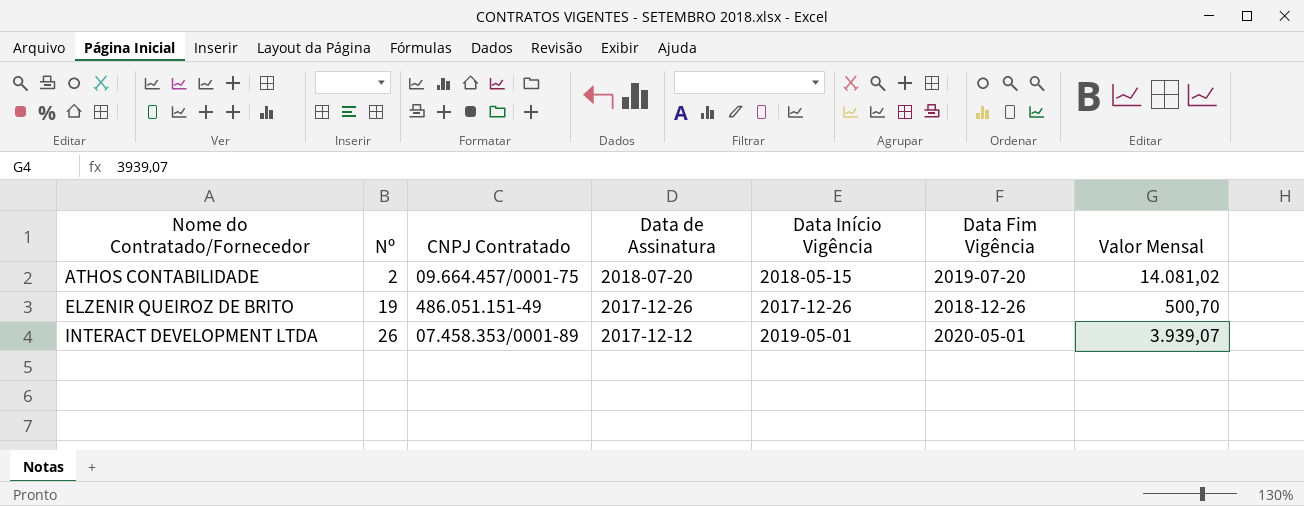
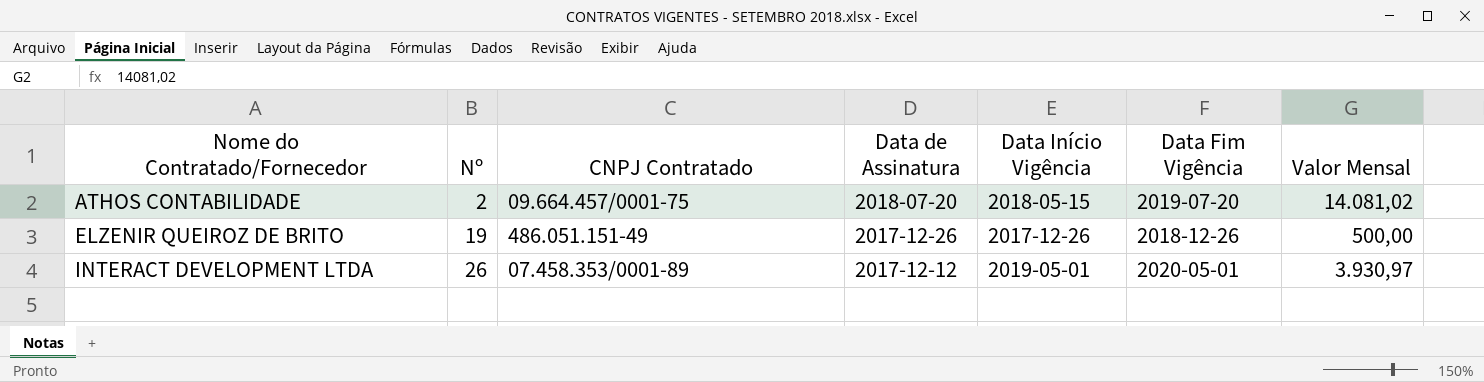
ELZENIR QUEIROZ DE BRITO | Valor Mensal: 500,70 -> 500,00
INTERACT DEVELOPMENT LTDA | Valor Mensal: 3.939,07 -> 3.930,97

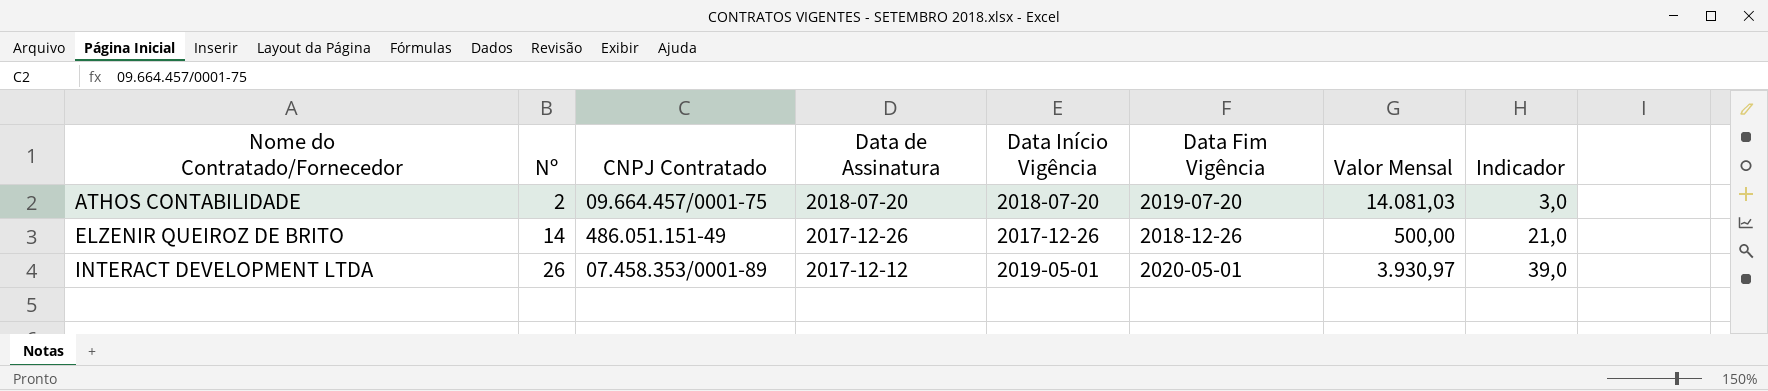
column Indicador | formula: none -> [Nº] * 1,5
ATHOS CONTABILIDADE | Data Início Vigência: 2018-05-15 -> 2018-07-20
ATHOS CONTABILIDADE | Valor Mensal: 14.081,02 -> 14.081,03
ELZENIR QUEIROZ DE BRITO | Nº: 19 -> 14

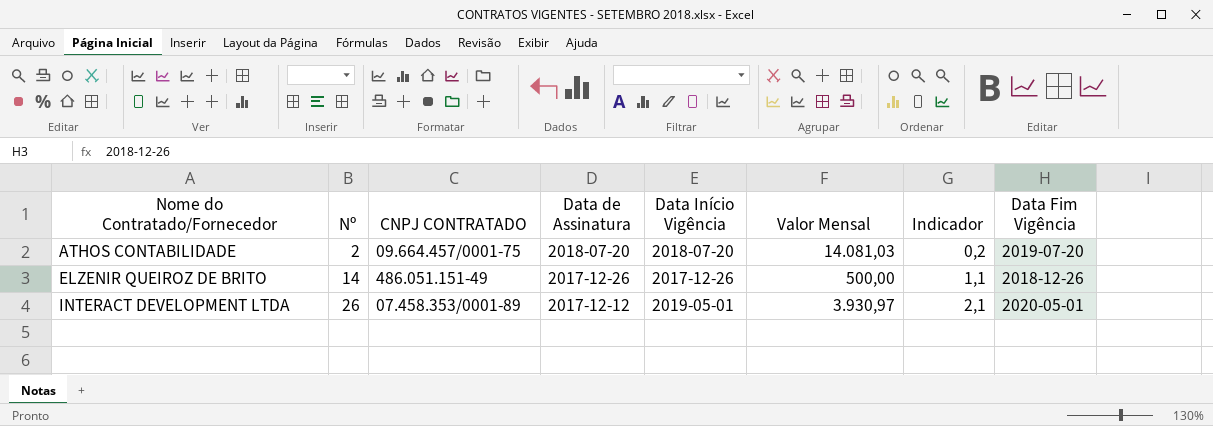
column name: CNPJ Contratado -> CNPJ CONTRATADO
column Indicador | formula: [Nº] * 1,5 -> [Nº] * 0,08
column Data Fim Vigência | position: 6 -> 8

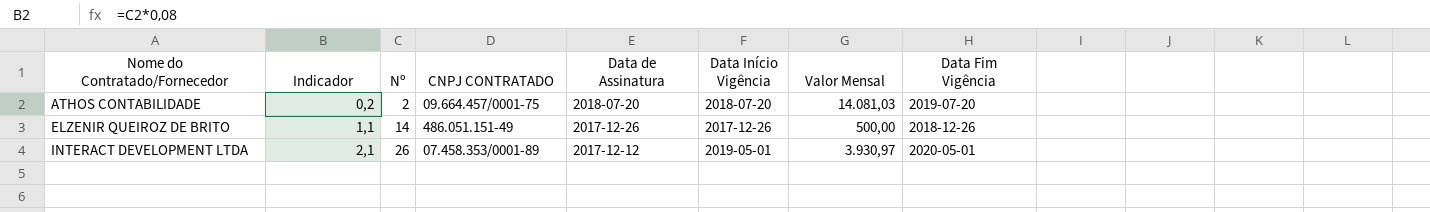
column Indicador | position: 7 -> 2

